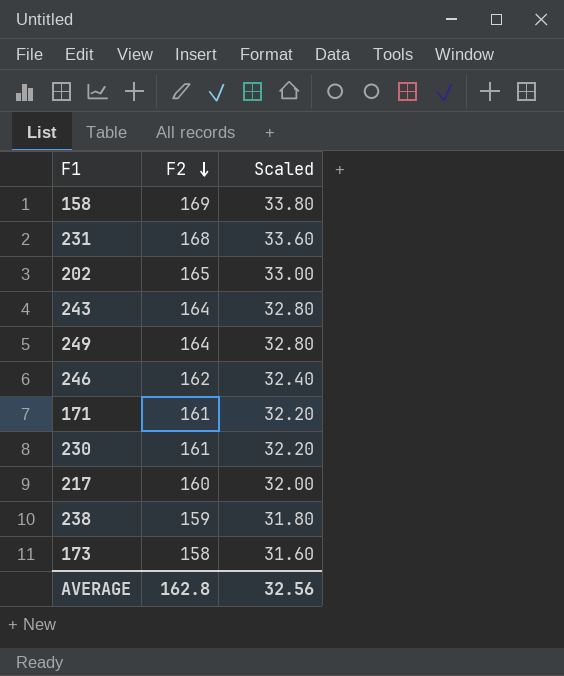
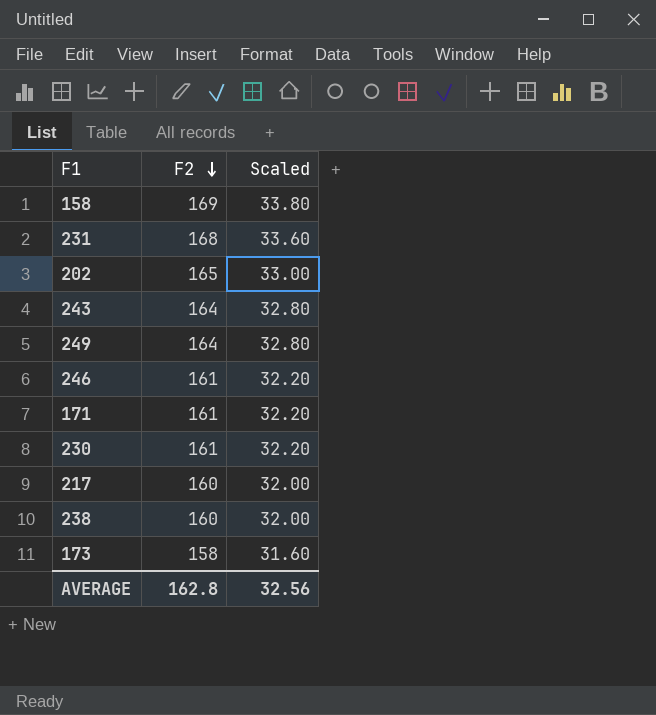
246 | F2: 162 -> 161
246 | Scaled: 32.40 -> 32.20
238 | F2: 159 -> 160
238 | Scaled: 31.80 -> 32.00

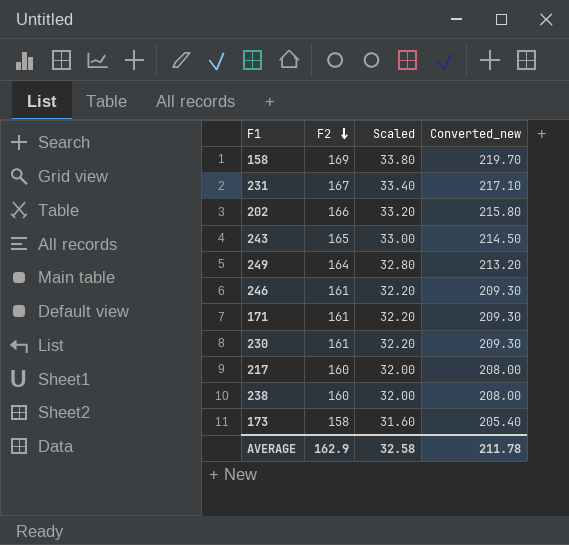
column Converted_new | formula: none -> [F2] * 1.3
231 | F2: 168 -> 167
231 | Scaled: 33.60 -> 33.40
202 | F2: 165 -> 166
202 | Scaled: 33.00 -> 33.20
243 | F2: 164 -> 165
243 | Scaled: 32.80 -> 33.00
AVERAGE | F2: 162.8 -> 162.9
AVERAGE | Scaled: 32.56 -> 32.58

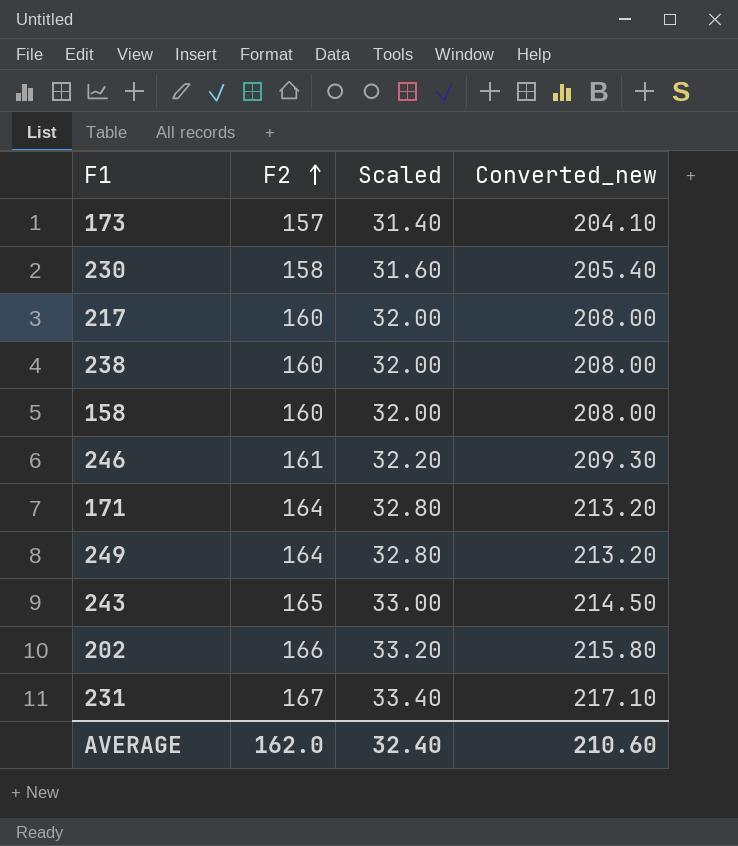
row order: F2 descending -> F2 ascending
173 | F2: 158 -> 157
173 | Scaled: 31.60 -> 31.40
173 | Converted_new: 205.40 -> 204.10
230 | F2: 161 -> 158
230 | Scaled: 32.20 -> 31.60
230 | Converted_new: 209.30 -> 205.40
158 | F2: 169 -> 160
158 | Scaled: 33.80 -> 32.00
158 | Converted_new: 219.70 -> 208.00
171 | F2: 161 -> 164
171 | Scaled: 32.20 -> 32.80
171 | Converted_new: 209.30 -> 213.20
AVERAGE | F2: 162.9 -> 162.0
AVERAGE | Scaled: 32.58 -> 32.40
AVERAGE | Converted_new: 211.78 -> 210.60

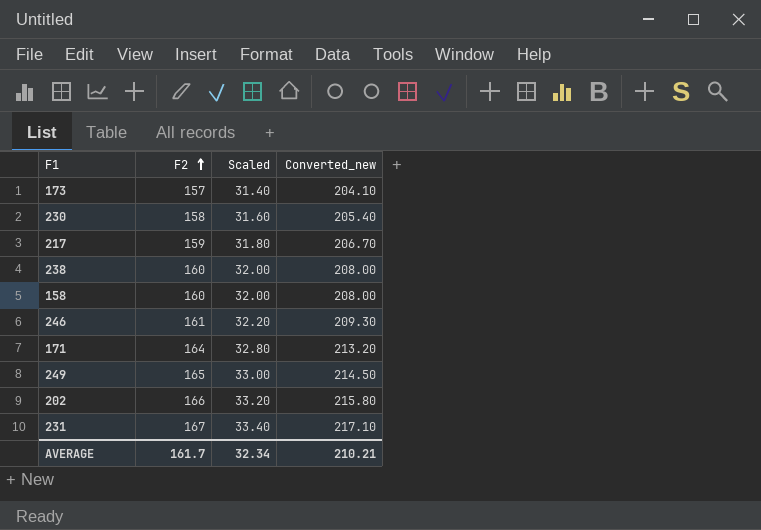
row 243: 165 | 33.00 | 214.50 -> none
217 | F2: 160 -> 159
217 | Scaled: 32.00 -> 31.80
217 | Converted_new: 208.00 -> 206.70
249 | F2: 164 -> 165
249 | Scaled: 32.80 -> 33.00
249 | Converted_new: 213.20 -> 214.50
AVERAGE | F2: 162.0 -> 161.7
AVERAGE | Scaled: 32.40 -> 32.34
AVERAGE | Converted_new: 210.60 -> 210.21

